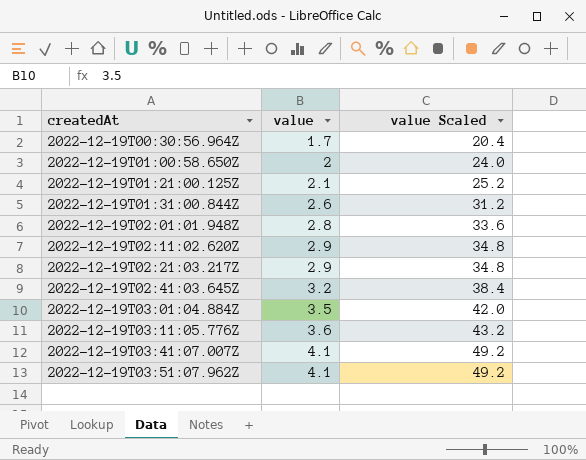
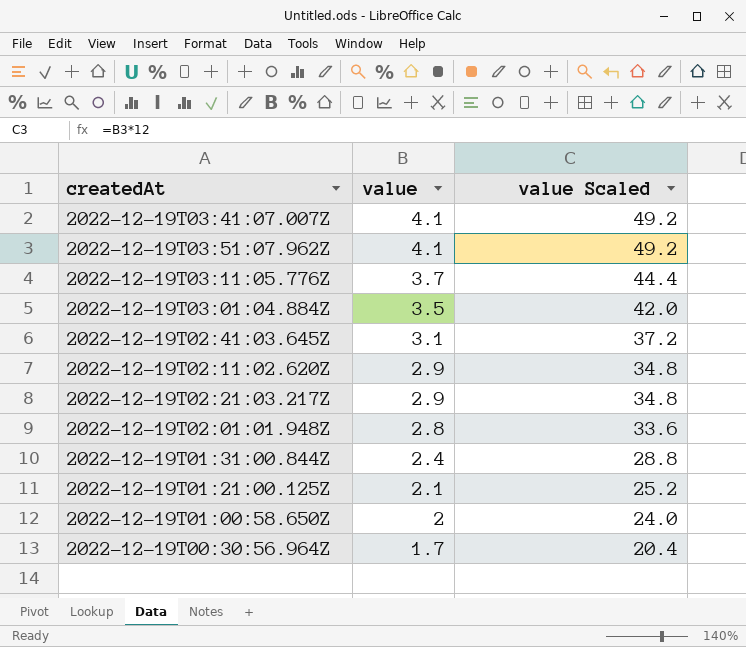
row order: createdAt ascending -> value descending
2022-12-19T03:11:05.776Z | value: 3.6 -> 3.7
2022-12-19T03:11:05.776Z | value Scaled: 43.2 -> 44.4
2022-12-19T02:41:03.645Z | value: 3.2 -> 3.1
2022-12-19T02:41:03.645Z | value Scaled: 38.4 -> 37.2
2022-12-19T01:31:00.844Z | value: 2.6 -> 2.4
2022-12-19T01:31:00.844Z | value Scaled: 31.2 -> 28.8

